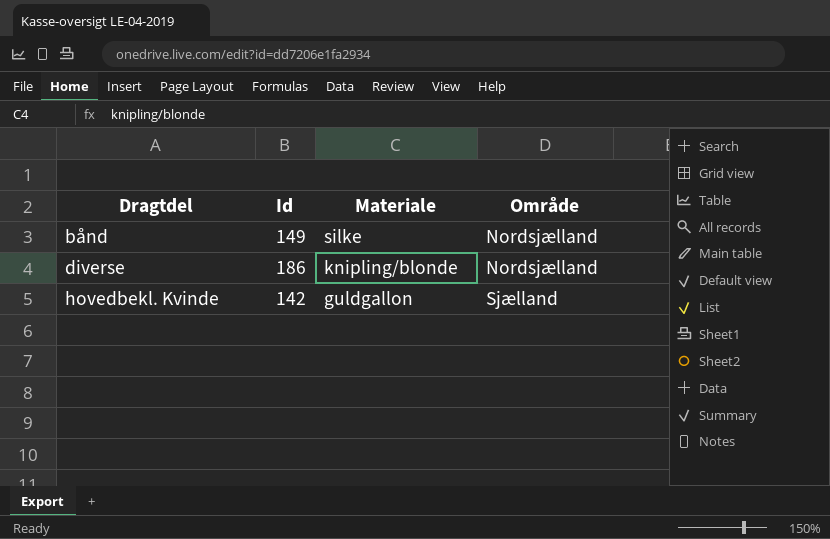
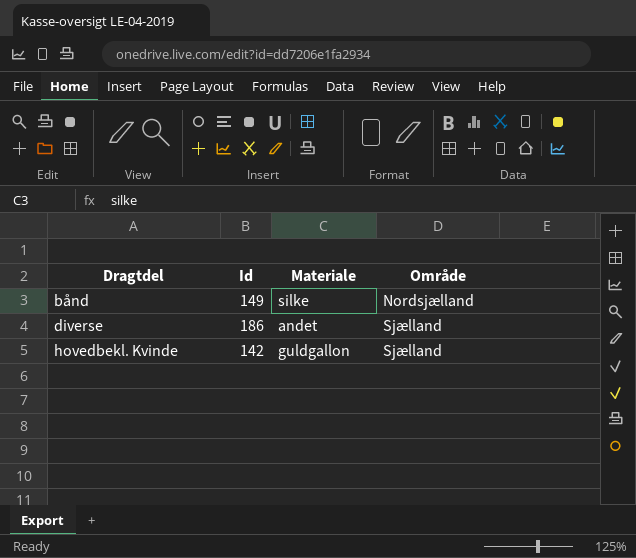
diverse | Materiale: knipling/blonde -> andet
diverse | Område: Nordsjælland -> Sjælland

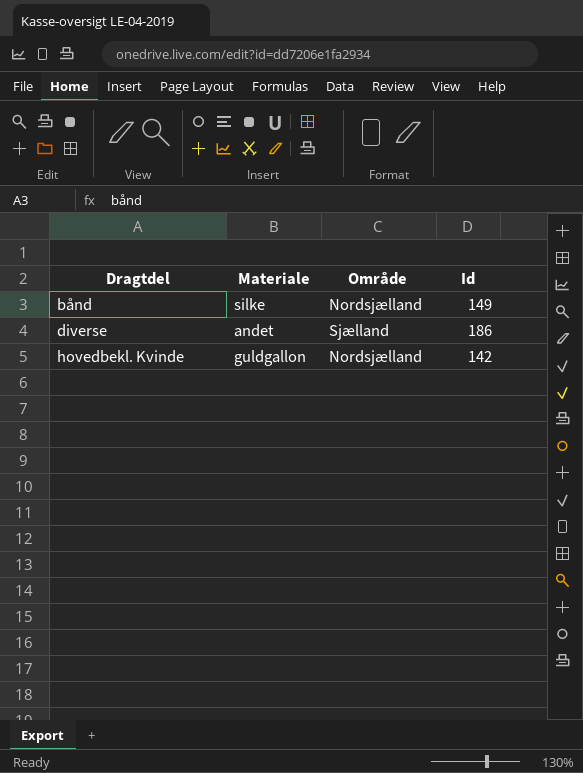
column Id | position: 2 -> 4
hovedbekl. Kvinde | Område: Sjælland -> Nordsjælland

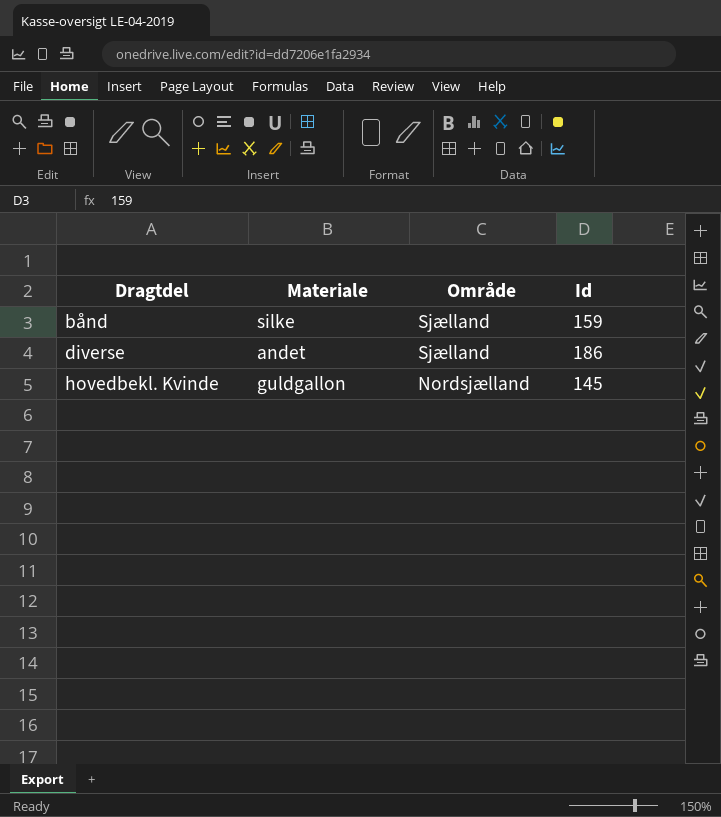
bånd | Område: Nordsjælland -> Sjælland
bånd | Id: 149 -> 159
hovedbekl. Kvinde | Id: 142 -> 145

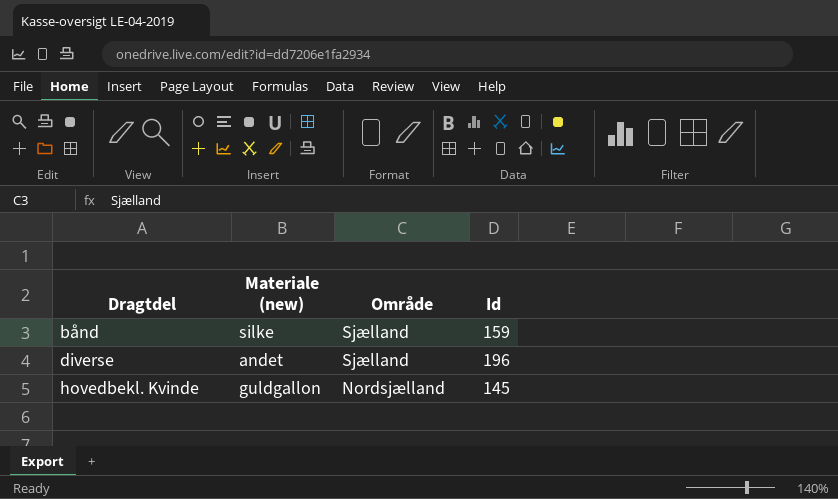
column name: Materiale -> Materiale (new)
diverse | Id: 186 -> 196

